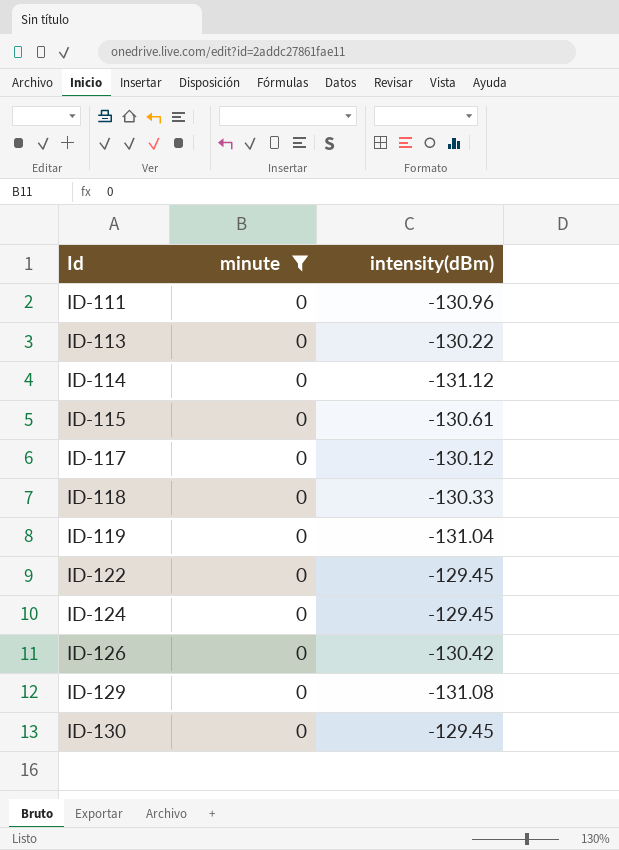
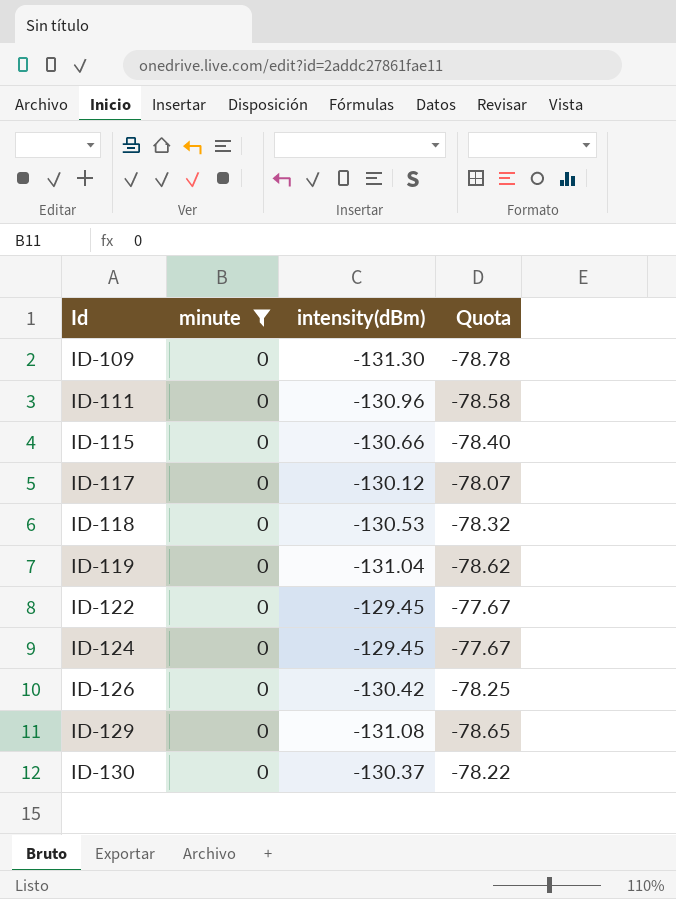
column Quota | formula: none -> [intensity(dBm)] * 0.6
row ID-113: 0 | -130.22 -> none
row ID-114: 0 | -131.12 -> none
row ID-109: none -> 0 | -131.30 | -78.78
ID-115 | intensity(dBm): -130.61 -> -130.66
ID-118 | intensity(dBm): -130.33 -> -130.53
ID-130 | intensity(dBm): -129.45 -> -130.37

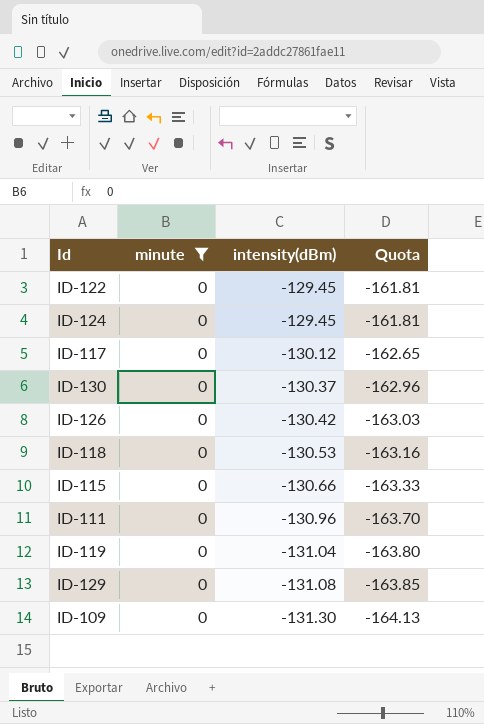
row order: Id ascending -> intensity(dBm) descending
column Quota | formula: [intensity(dBm)] * 0.6 -> [intensity(dBm)] * 1.25

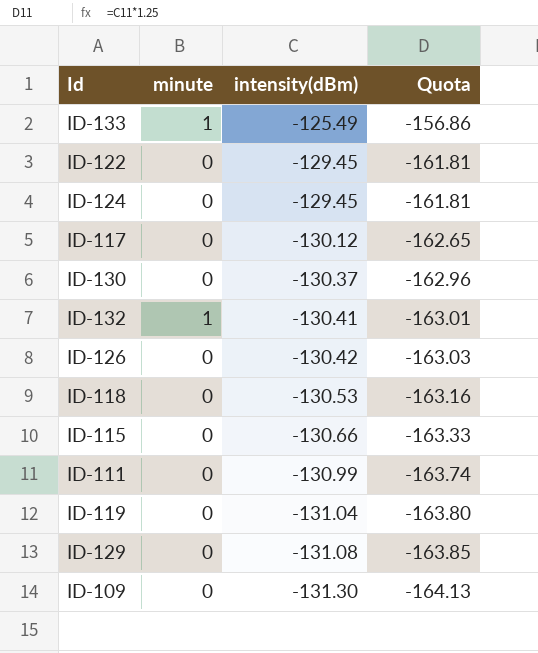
filter: minute = 0 -> none
ID-111 | intensity(dBm): -130.96 -> -130.99
ID-111 | Quota: -163.70 -> -163.74

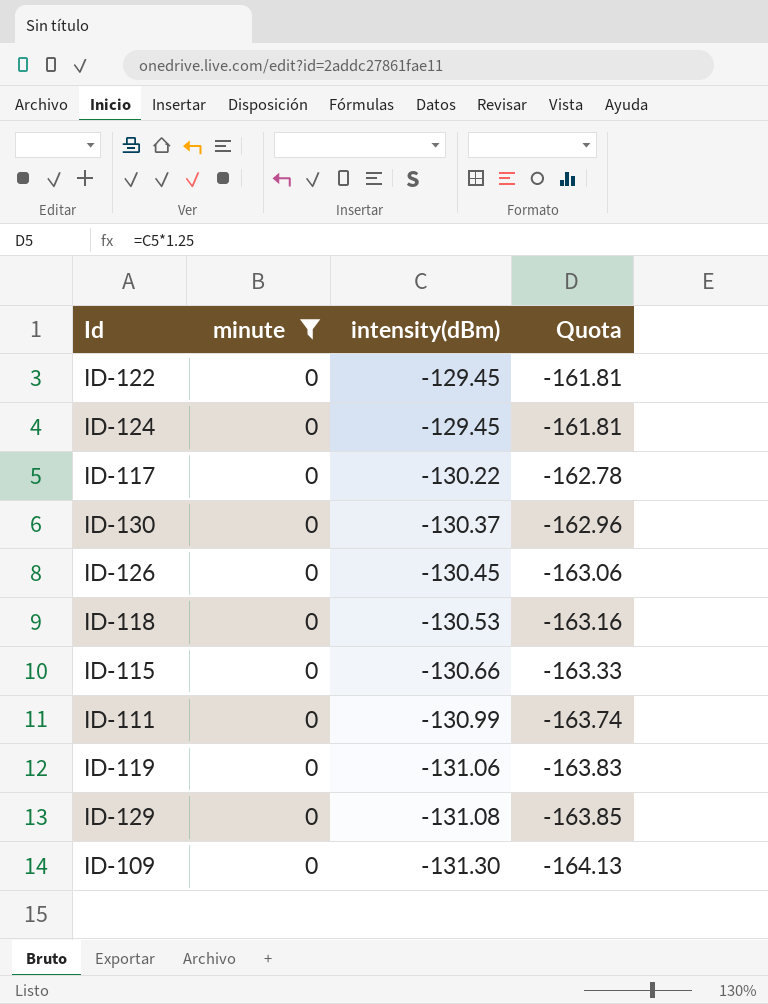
filter: none -> minute = 0
ID-117 | intensity(dBm): -130.12 -> -130.22
ID-117 | Quota: -162.65 -> -162.78
ID-126 | intensity(dBm): -130.42 -> -130.45
ID-126 | Quota: -163.03 -> -163.06
ID-119 | intensity(dBm): -131.04 -> -131.06
ID-119 | Quota: -163.80 -> -163.83

